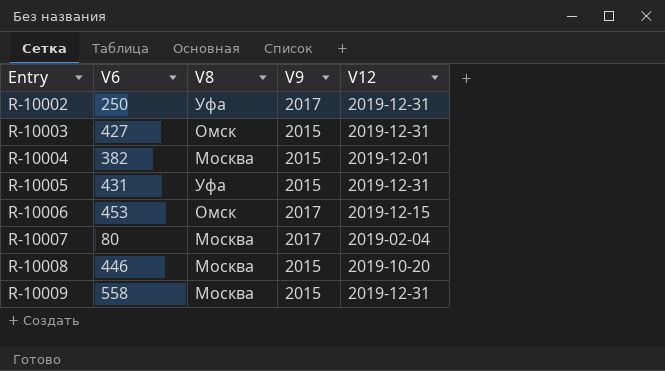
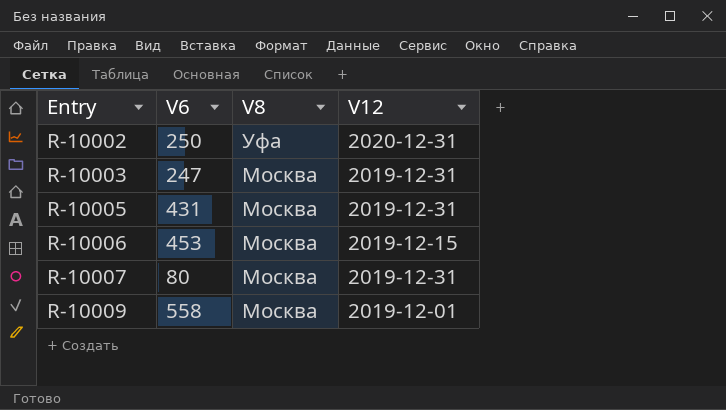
column V9 | position: 4 -> none
row R-10004: 382 | Москва | 2015 | 2019-12-01 -> none
row R-10008: 446 | Москва | 2015 | 2019-10-20 -> none
R-10002 | V12: 2019-12-31 -> 2020-12-31
R-10003 | V6: 427 -> 247
R-10003 | V8: Омск -> Москва
R-10005 | V8: Уфа -> Москва
R-10006 | V8: Омск -> Москва
R-10007 | V12: 2019-02-04 -> 2019-12-31
R-10009 | V12: 2019-12-31 -> 2019-12-01

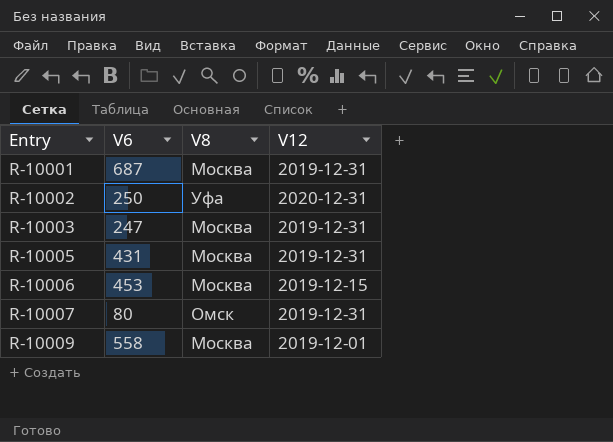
row R-10001: none -> 687 | Москва | 2019-12-31
R-10007 | V8: Москва -> Омск

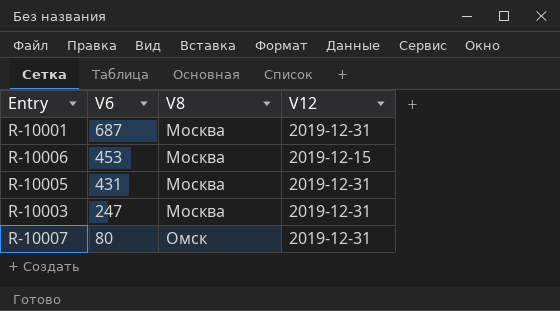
row order: Entry ascending -> V6 descending
row R-10002: 250 | Уфа | 2020-12-31 -> none
row R-10009: 558 | Москва | 2019-12-01 -> none

